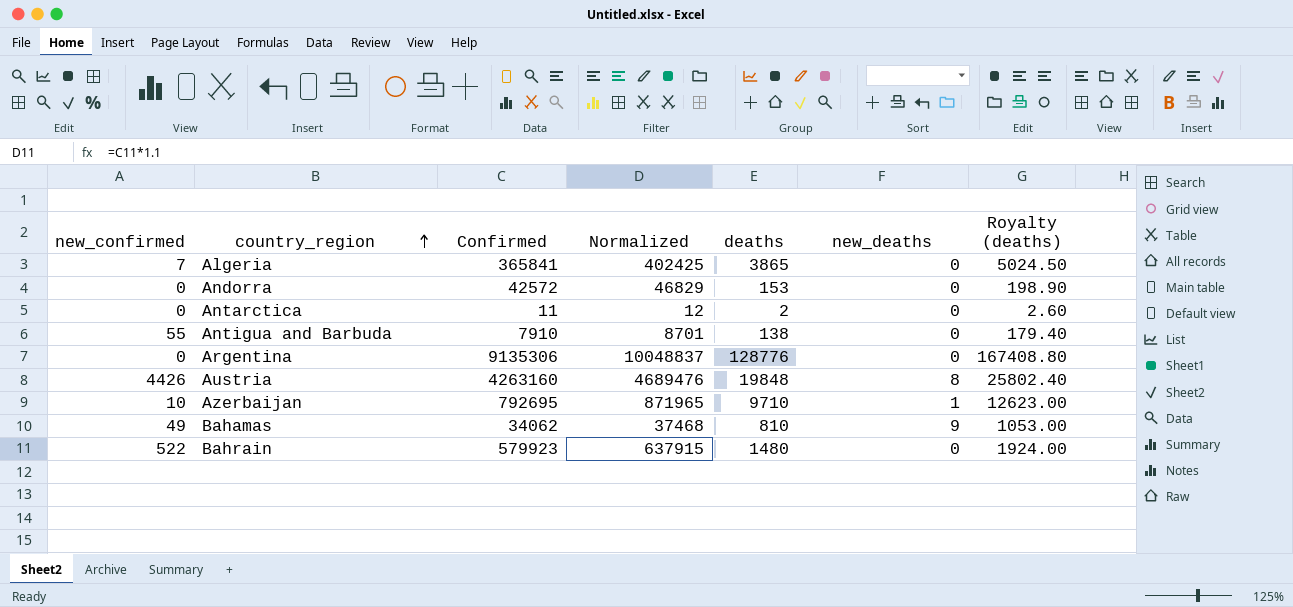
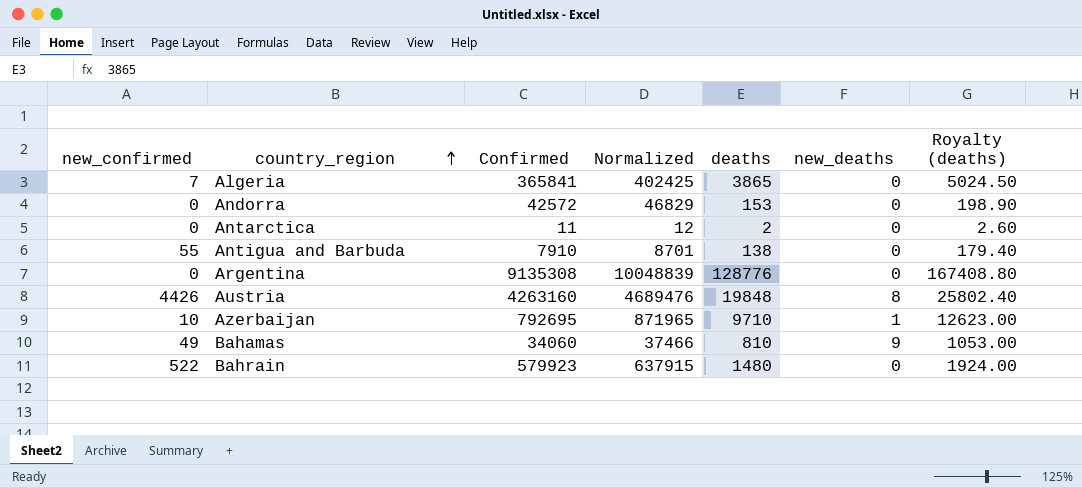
Argentina | Confirmed: 9135306 -> 9135308
Argentina | Normalized: 10048837 -> 10048839
Bahamas | Confirmed: 34062 -> 34060
Bahamas | Normalized: 37468 -> 37466

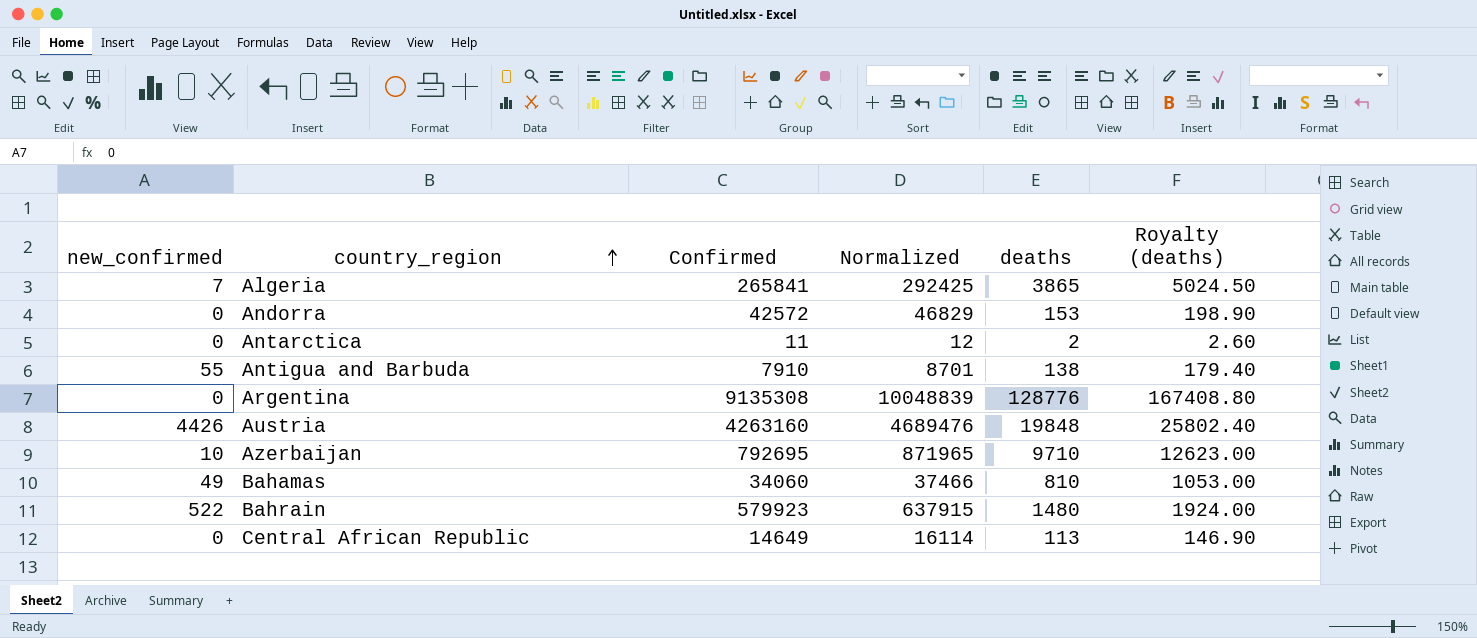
column new_deaths | position: 6 -> none
Algeria | Confirmed: 365841 -> 265841
Algeria | Normalized: 402425 -> 292425
row Central African Republic: none -> 0 | 14649 | 16114 | 113 | 146.90

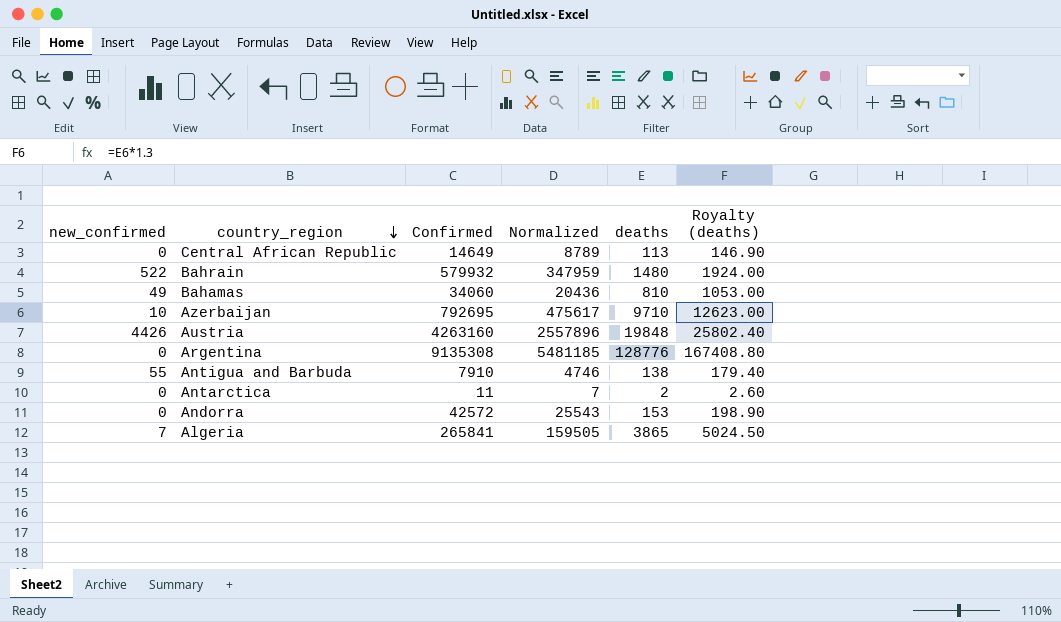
row order: country_region ascending -> country_region descending
column Normalized | formula: [Confirmed] * 1.1 -> [Confirmed] * 0.6
Bahrain | Confirmed: 579923 -> 579932

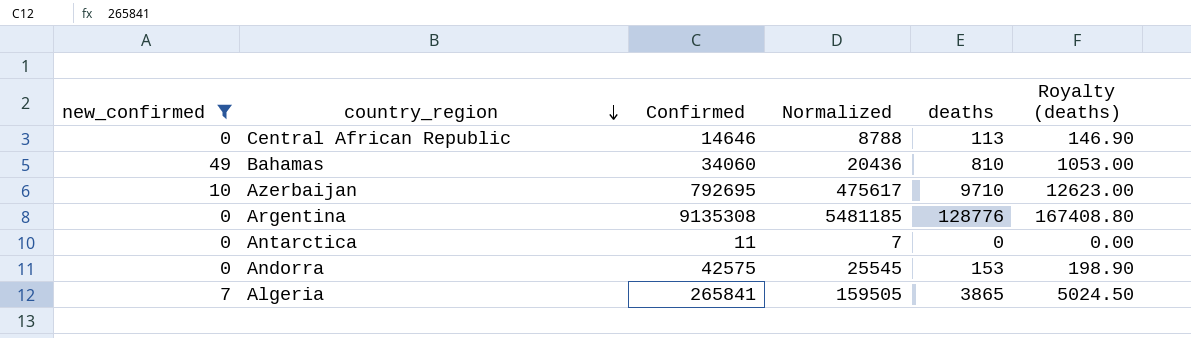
filter: none -> new_confirmed <= 49
Central African Republic | Confirmed: 14649 -> 14646
Central African Republic | Normalized: 8789 -> 8788
Antarctica | deaths: 2 -> 0
Antarctica | Royalty (deaths): 2.60 -> 0.00
Andorra | Confirmed: 42572 -> 42575
Andorra | Normalized: 25543 -> 25545

